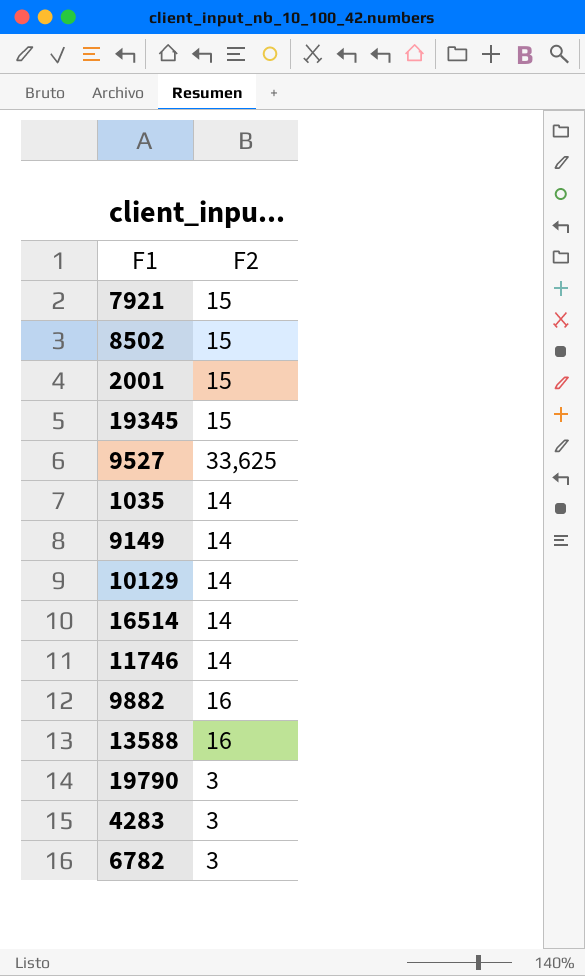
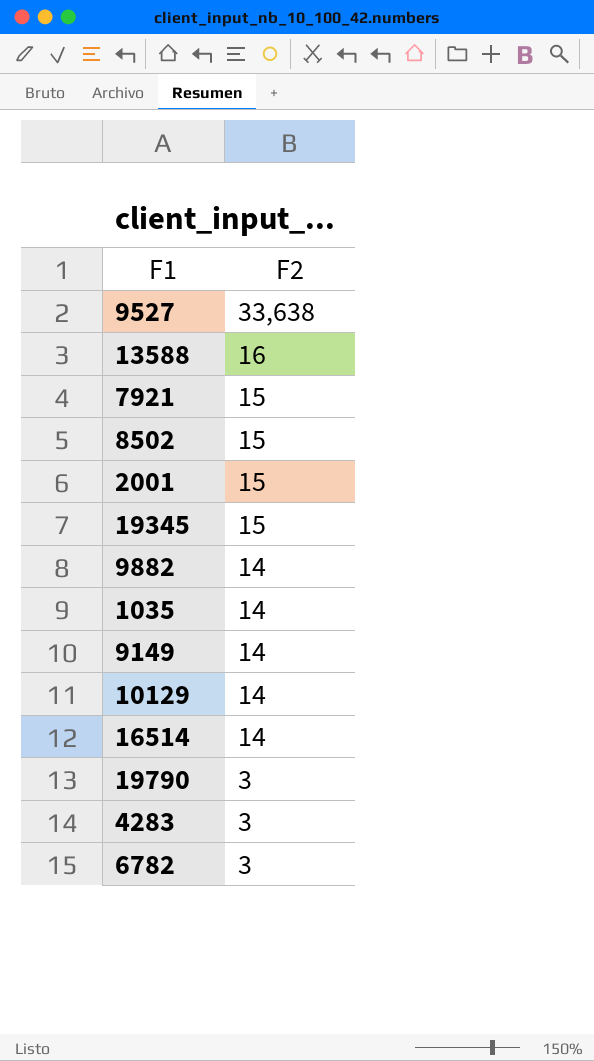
row order: none -> F2 descending
row 11746: 14 -> none
9527 | F2: 33,625 -> 33,638
9882 | F2: 16 -> 14

